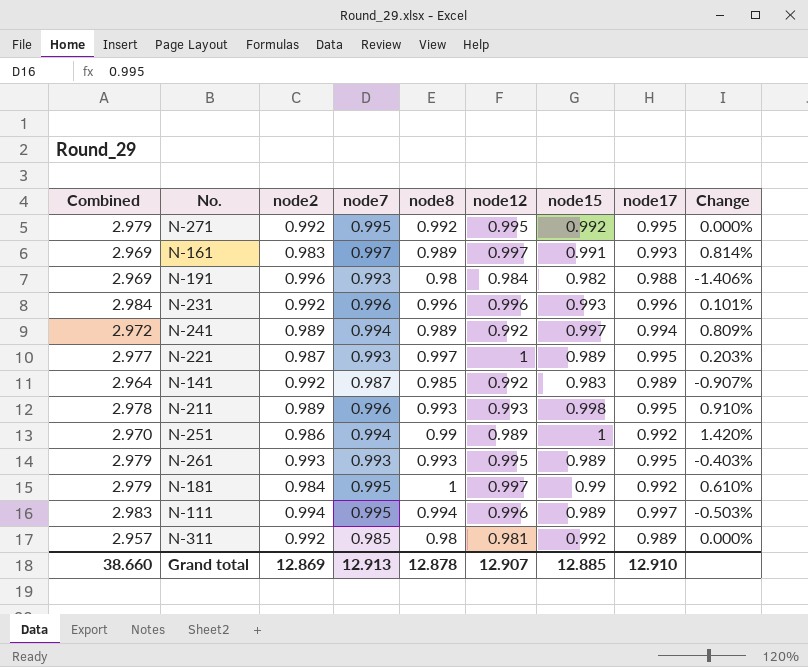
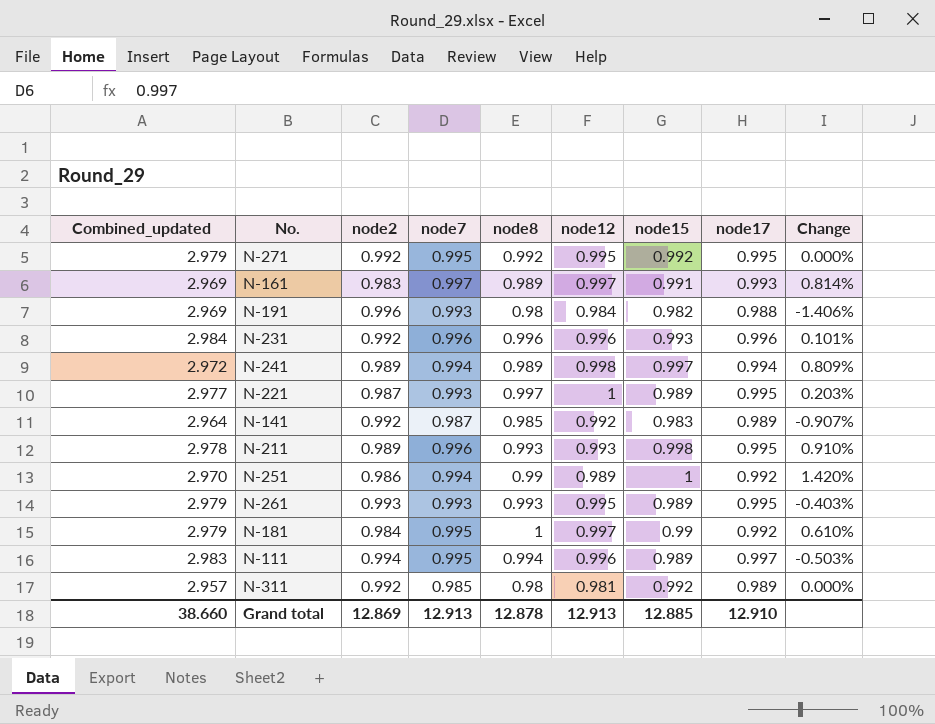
column name: Combined -> Combined_updated
N-241 | node12: 0.992 -> 0.998
Grand total | node12: 12.907 -> 12.913

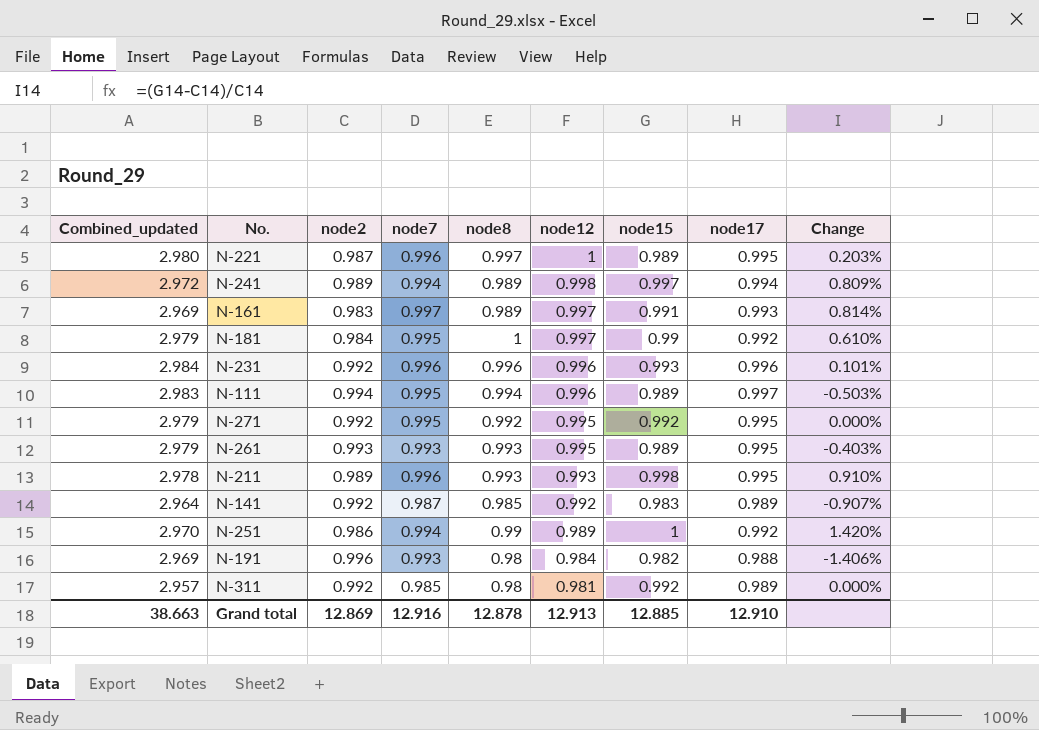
row order: none -> node12 descending
N-221 | Combined_updated: 2.977 -> 2.980
N-221 | node7: 0.993 -> 0.996
Grand total | Combined_updated: 38.660 -> 38.663
Grand total | node7: 12.913 -> 12.916

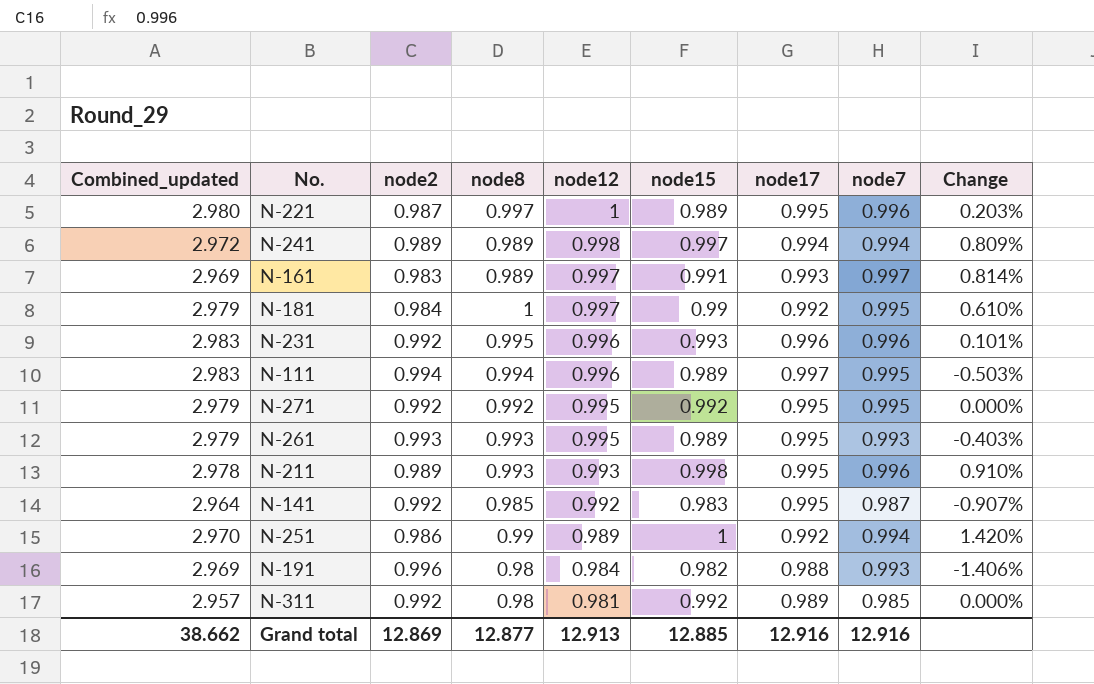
column node7 | position: 4 -> 8
N-231 | Combined_updated: 2.984 -> 2.983
N-231 | node8: 0.996 -> 0.995
N-141 | node17: 0.989 -> 0.995
Grand total | Combined_updated: 38.663 -> 38.662
Grand total | node8: 12.878 -> 12.877
Grand total | node17: 12.910 -> 12.916

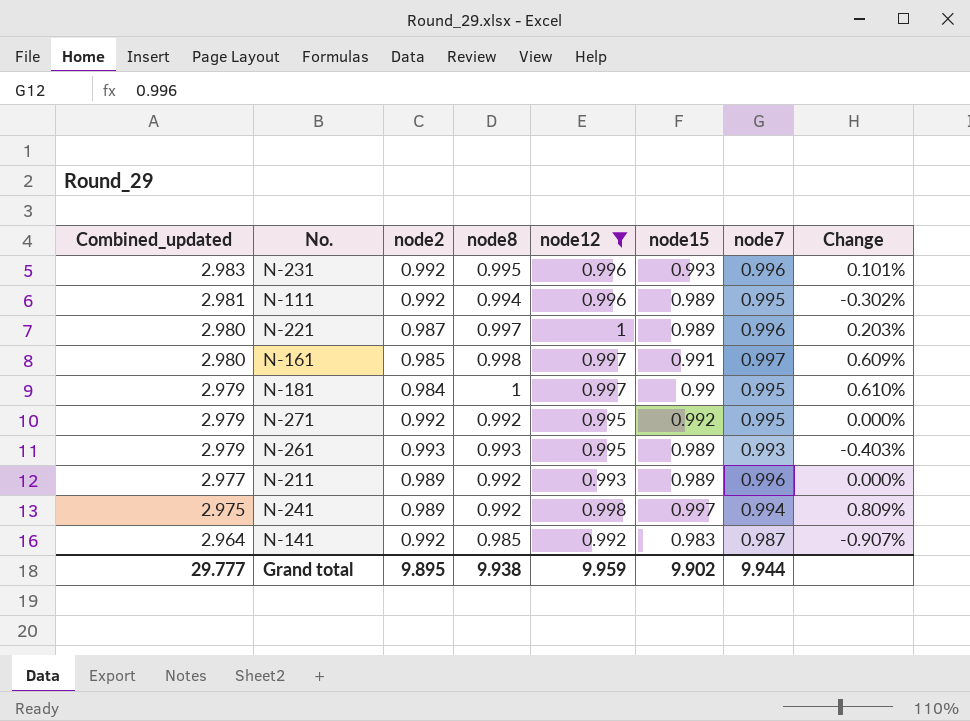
filter: none -> node12 >= 0.992
row order: node12 descending -> Combined_updated descending
column node17 | position: 7 -> none
N-111 | Combined_updated: 2.983 -> 2.981
N-111 | node2: 0.994 -> 0.992
N-111 | Change: -0.503% -> -0.302%
N-161 | Combined_updated: 2.969 -> 2.980
N-161 | node2: 0.983 -> 0.985
N-161 | node8: 0.989 -> 0.998
N-161 | Change: 0.814% -> 0.609%
N-211 | Combined_updated: 2.978 -> 2.977
N-211 | node8: 0.993 -> 0.992
N-211 | node15: 0.998 -> 0.989
N-211 | Change: 0.910% -> 0.000%
N-241 | Combined_updated: 2.972 -> 2.975
N-241 | node8: 0.989 -> 0.992
Grand total | Combined_updated: 38.662 -> 29.777
Grand total | node2: 12.869 -> 9.895
Grand total | node8: 12.877 -> 9.938
Grand total | node12: 12.913 -> 9.959
Grand total | node15: 12.885 -> 9.902
Grand total | node7: 12.916 -> 9.944

